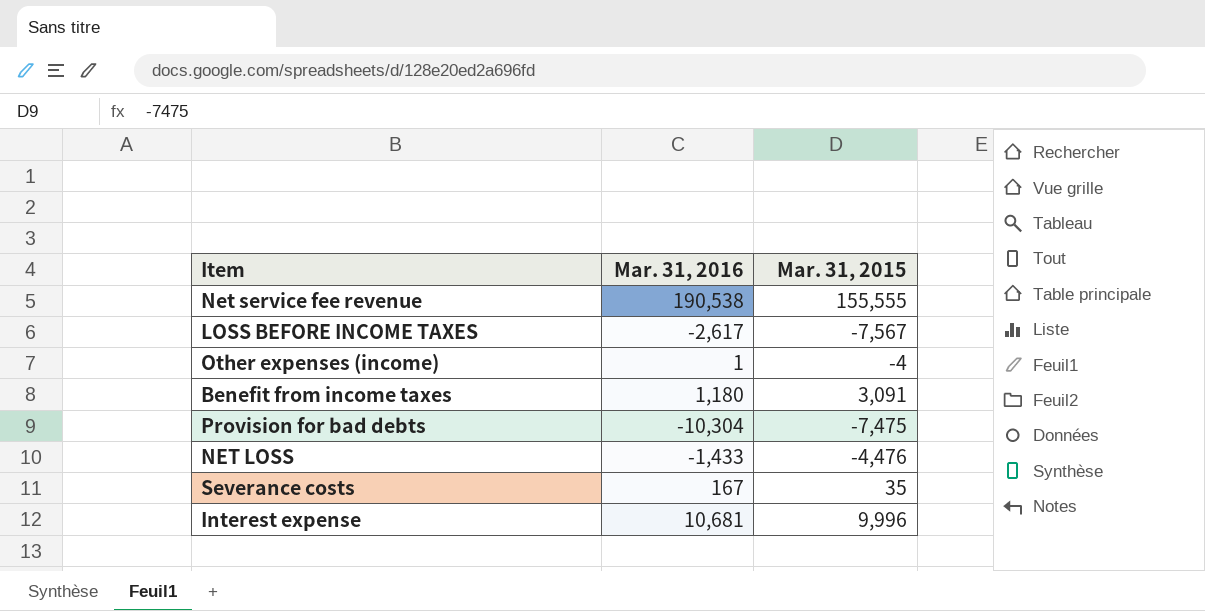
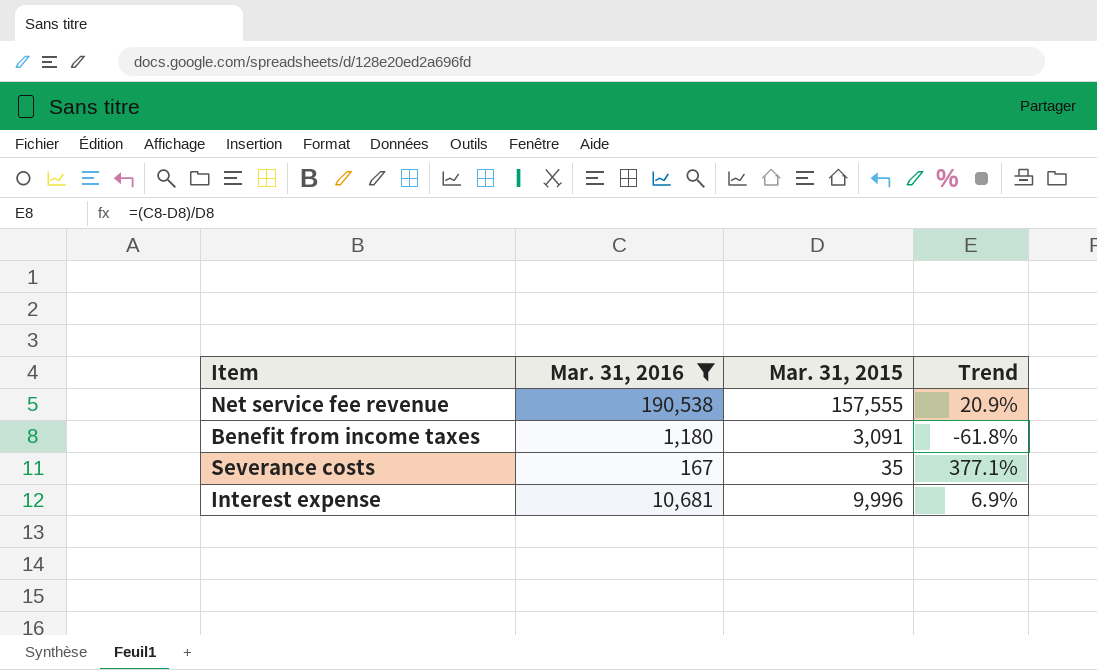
filter: none -> Mar. 31, 2016 >= 167
column Trend | formula: none -> ([Mar. 31, 2016] - [Mar. 31, 2015]) / [Mar. 31, 2015]
Net service fee revenue | Mar. 31, 2015: 155,555 -> 157,555

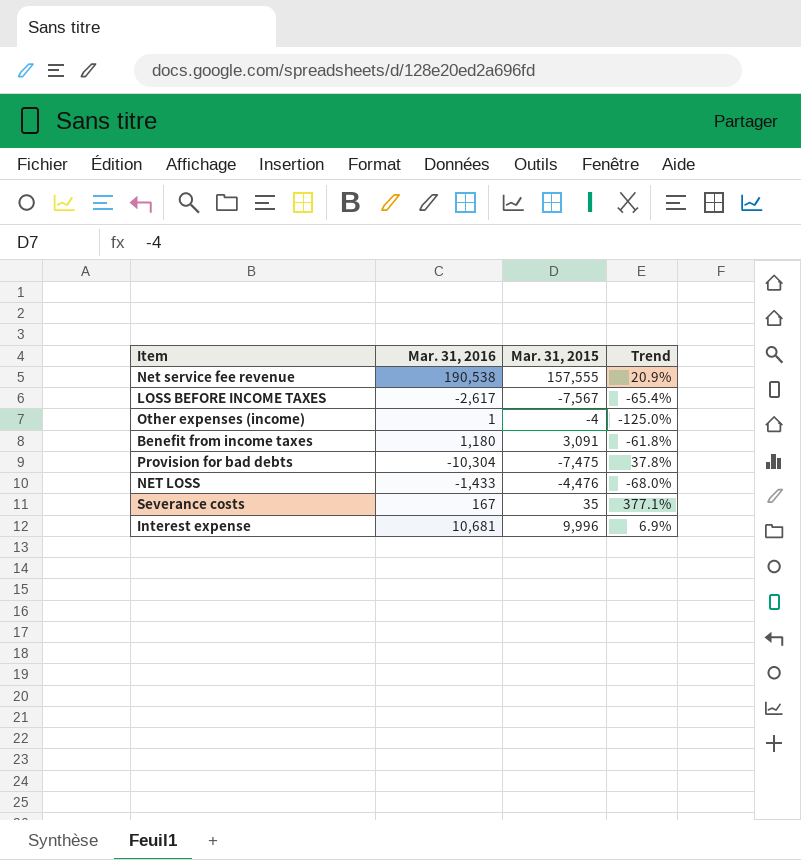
filter: Mar. 31, 2016 >= 167 -> none

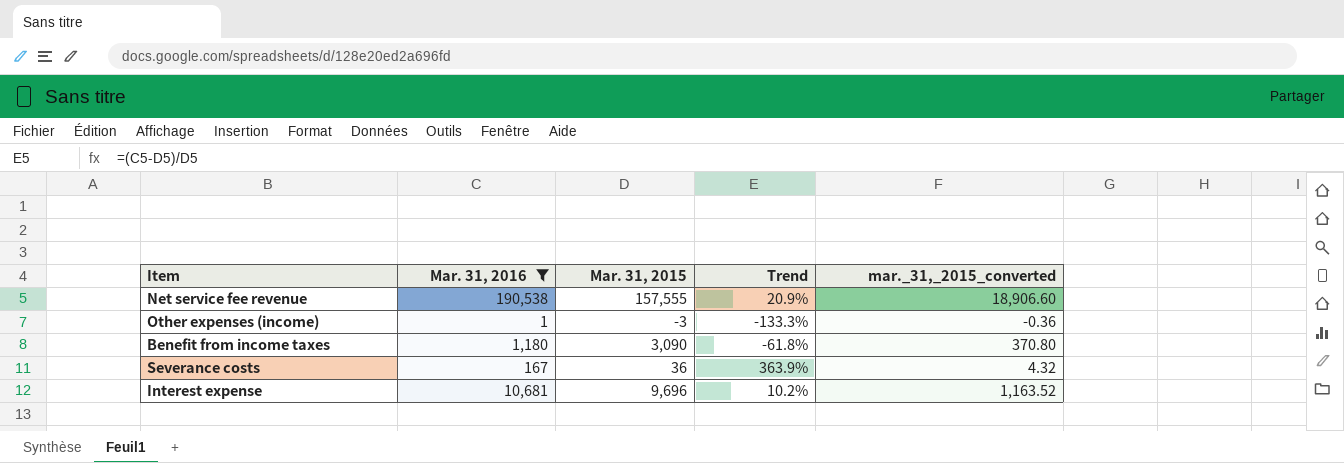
filter: none -> Mar. 31, 2016 >= 1
column mar._31,_2015_converted | formula: none -> [Mar. 31, 2015] * 0.12
Other expenses (income) | Mar. 31, 2015: -4 -> -3
Other expenses (income) | Trend: -125.0% -> -133.3%
Benefit from income taxes | Mar. 31, 2015: 3,091 -> 3,090
Severance costs | Mar. 31, 2015: 35 -> 36
Severance costs | Trend: 377.1% -> 363.9%
Interest expense | Mar. 31, 2015: 9,996 -> 9,696
Interest expense | Trend: 6.9% -> 10.2%

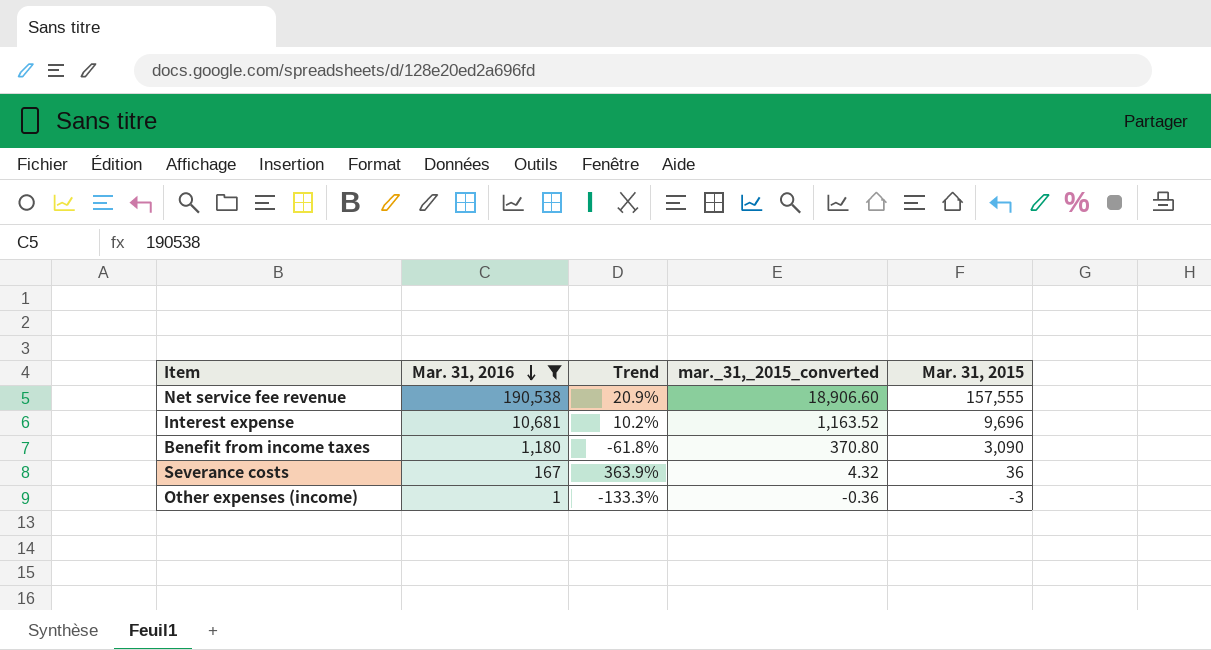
row order: none -> Mar. 31, 2016 descending
column Mar. 31, 2015 | position: 3 -> 5

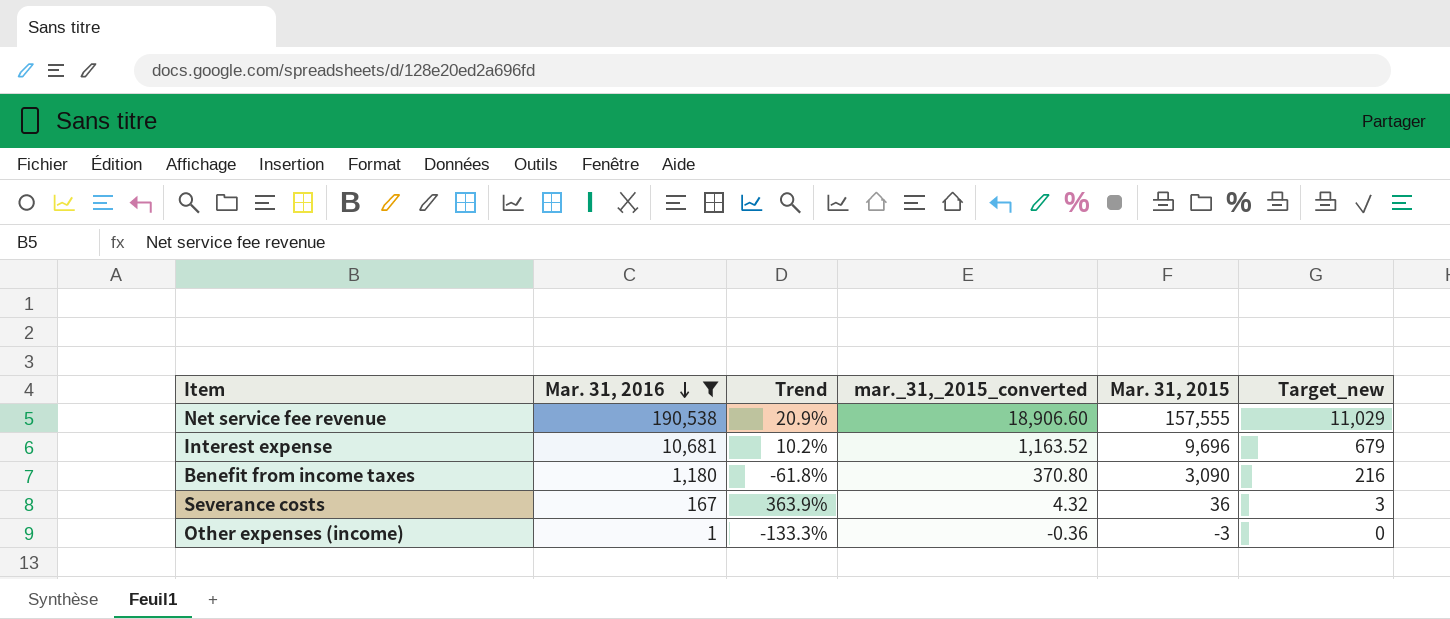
column Target_new | formula: none -> [Mar. 31, 2015] * 0.07

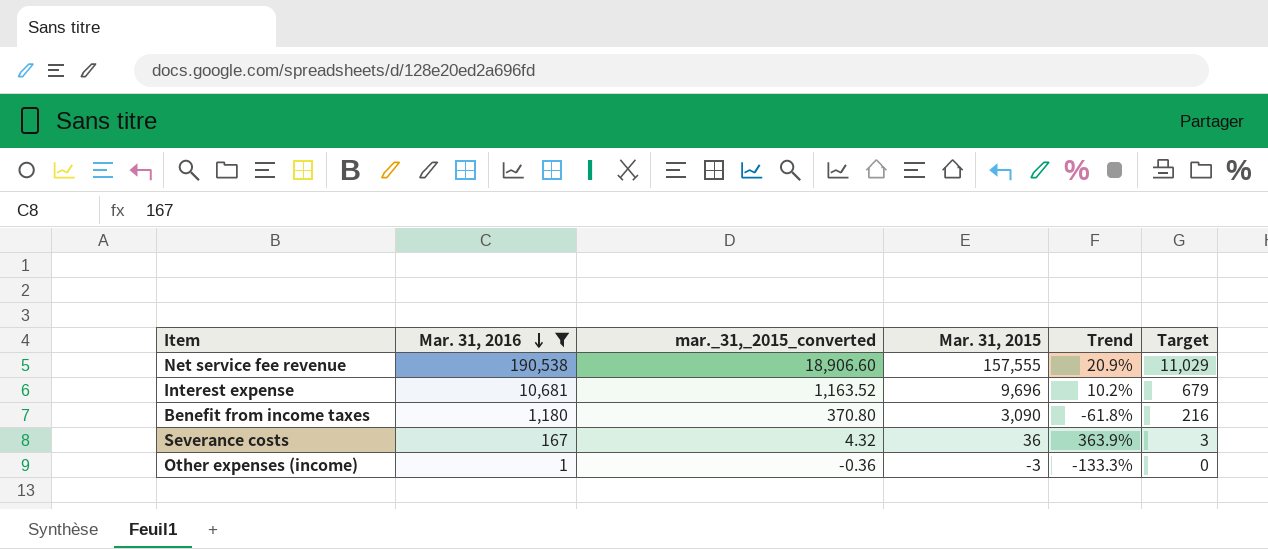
column Trend | position: 3 -> 5
column name: Target_new -> Target

